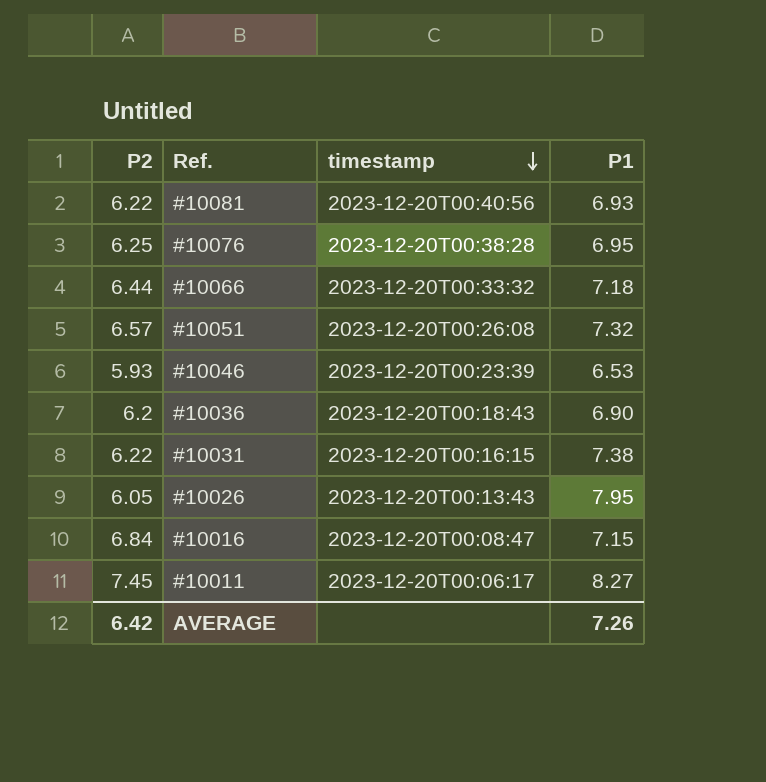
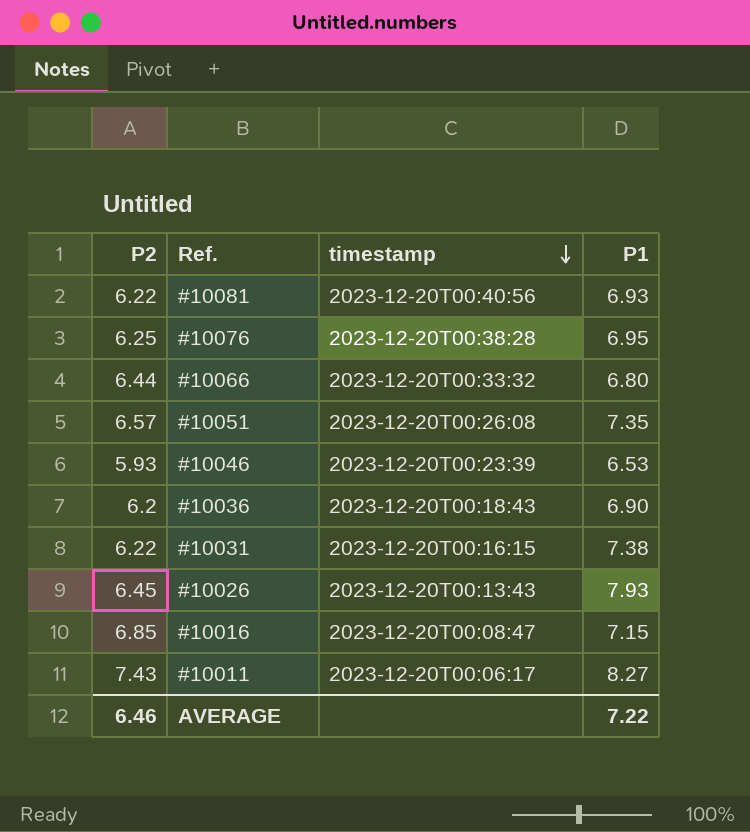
#10066 | P1: 7.18 -> 6.80
#10051 | P1: 7.32 -> 7.35
#10026 | P2: 6.05 -> 6.45
#10026 | P1: 7.95 -> 7.93
#10016 | P2: 6.84 -> 6.85
#10011 | P2: 7.45 -> 7.43
AVERAGE | P2: 6.42 -> 6.46
AVERAGE | P1: 7.26 -> 7.22

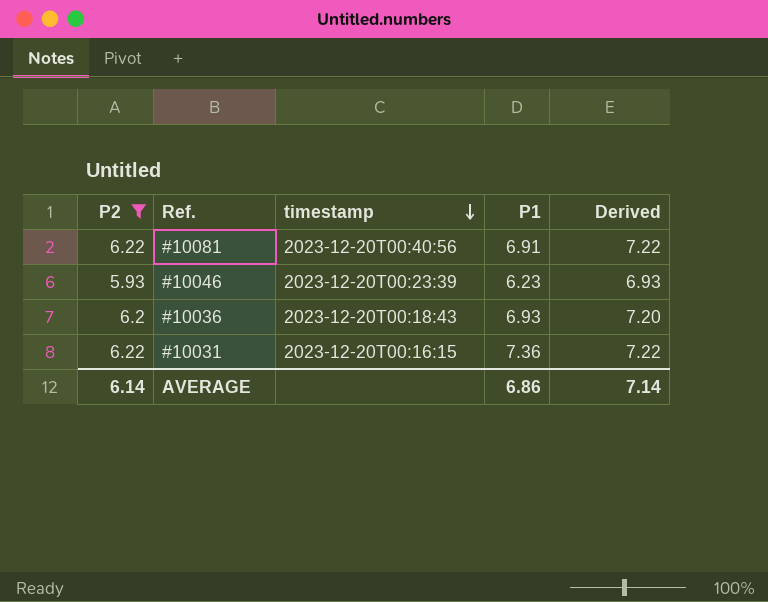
filter: none -> P2 <= 6.22
column Derived | formula: none -> [P2] + 1
#10081 | P1: 6.93 -> 6.91
#10046 | P1: 6.53 -> 6.23
#10036 | P1: 6.90 -> 6.93
#10031 | P1: 7.38 -> 7.36
AVERAGE | P2: 6.46 -> 6.14
AVERAGE | P1: 7.22 -> 6.86

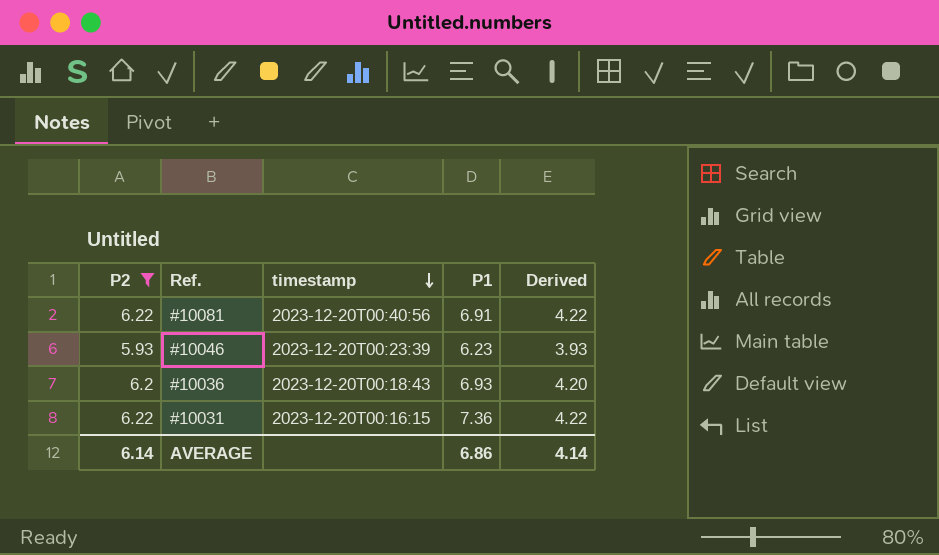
column Derived | formula: [P2] + 1 -> [P2] - 2
AVERAGE | Derived: 7.14 -> 4.14

